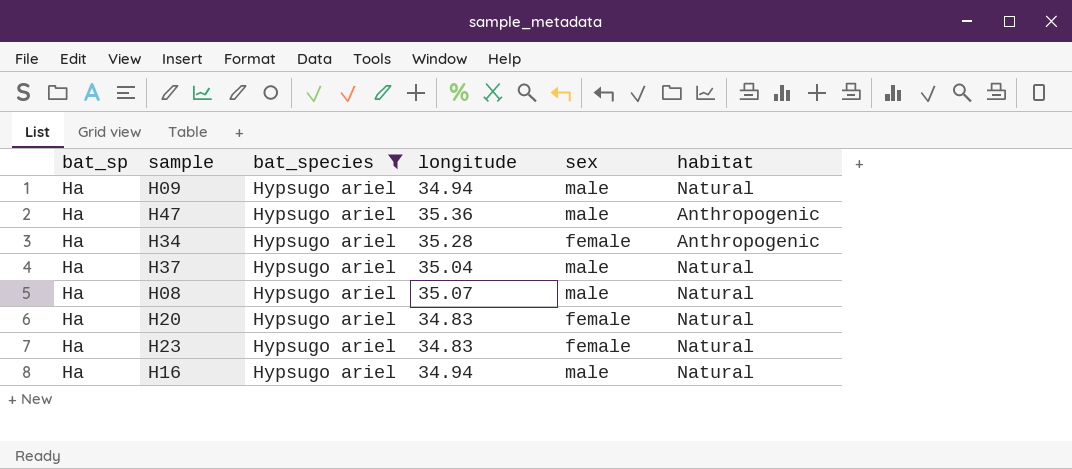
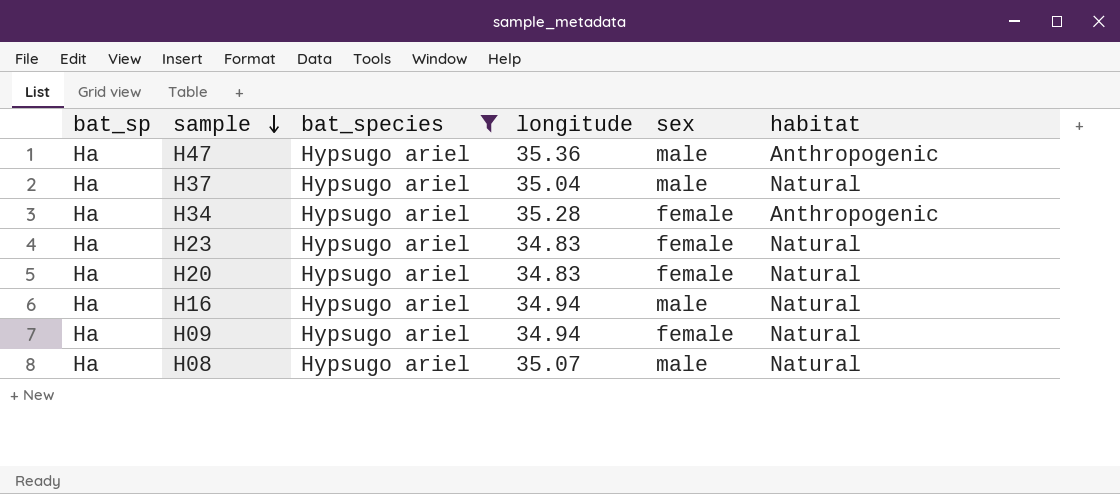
row order: none -> sample descending
H09 | sex: male -> female

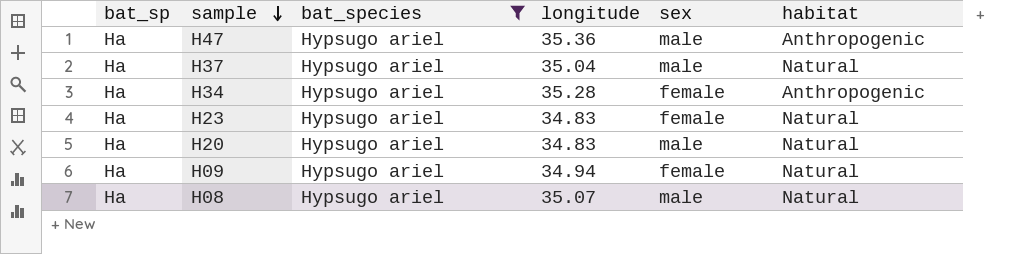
row H16: Ha | Hypsugo ariel | 34.94 | male | Natural -> none
H20 | sex: female -> male

